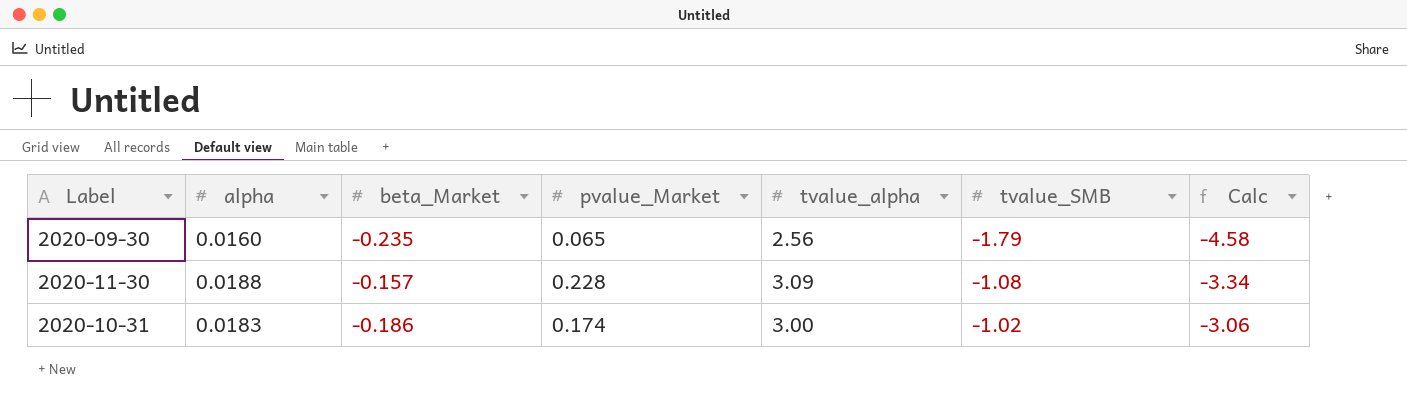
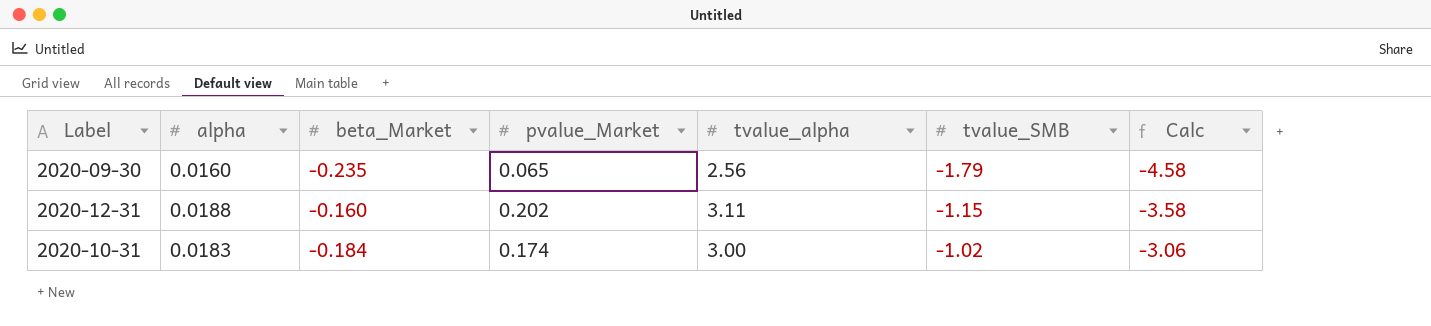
row 2020-11-30: 0.0188 | -0.157 | 0.228 | 3.09 | -1.08 | -3.34 -> none
row 2020-12-31: none -> 0.0188 | -0.160 | 0.202 | 3.11 | -1.15 | -3.58
2020-10-31 | beta_Market: -0.186 -> -0.184

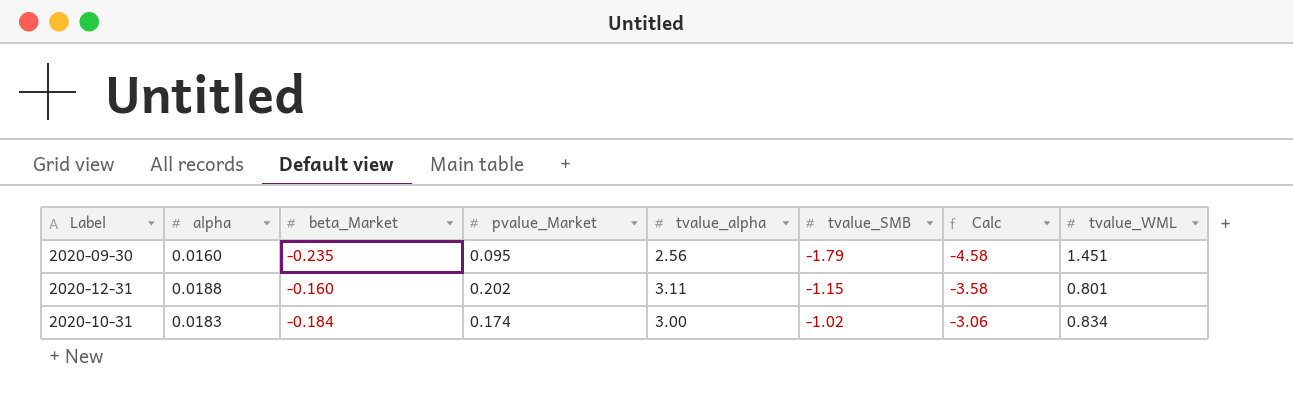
column tvalue_WML | position: none -> 8
2020-09-30 | pvalue_Market: 0.065 -> 0.095

